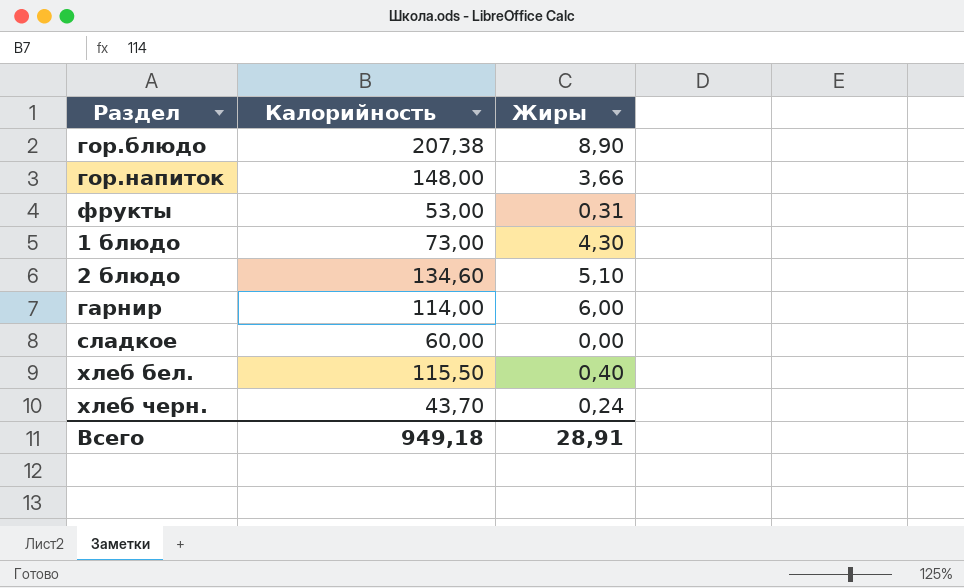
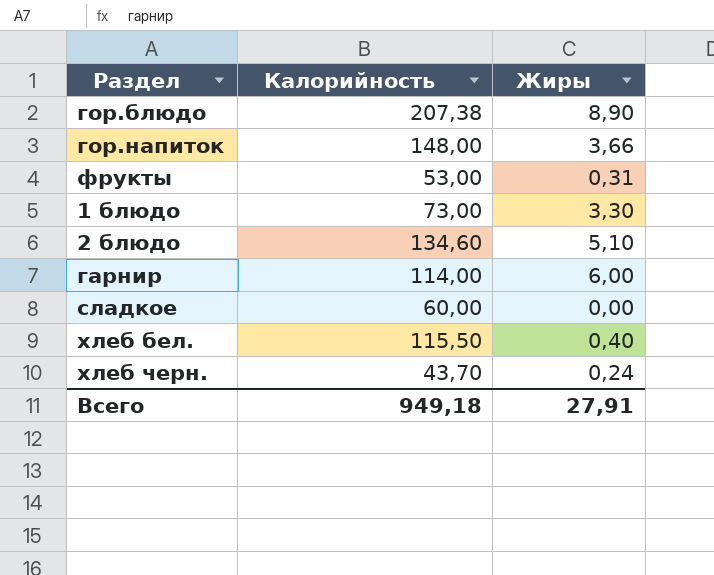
1 блюдо | Жиры: 4,30 -> 3,30
Всего | Жиры: 28,91 -> 27,91

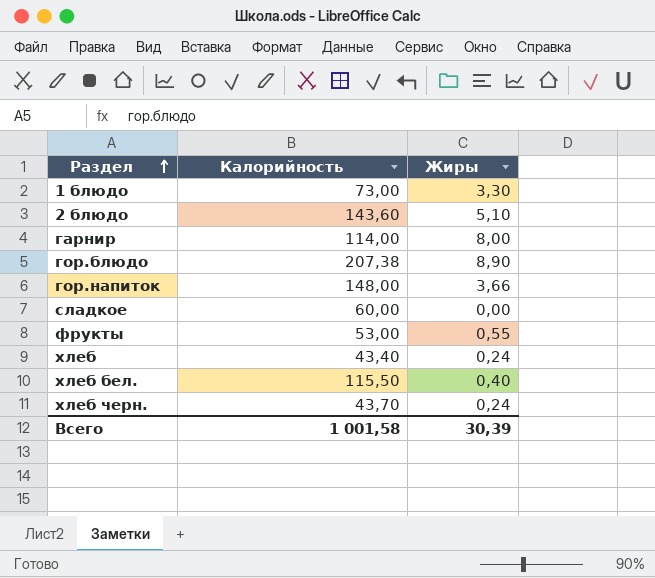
row order: none -> Раздел ascending
2 блюдо | Калорийность: 134,60 -> 143,60
гарнир | Жиры: 6,00 -> 8,00
фрукты | Жиры: 0,31 -> 0,55
row хлеб: none -> 43,40 | 0,24
Всего | Калорийность: 949,18 -> 1 001,58
Всего | Жиры: 27,91 -> 30,39

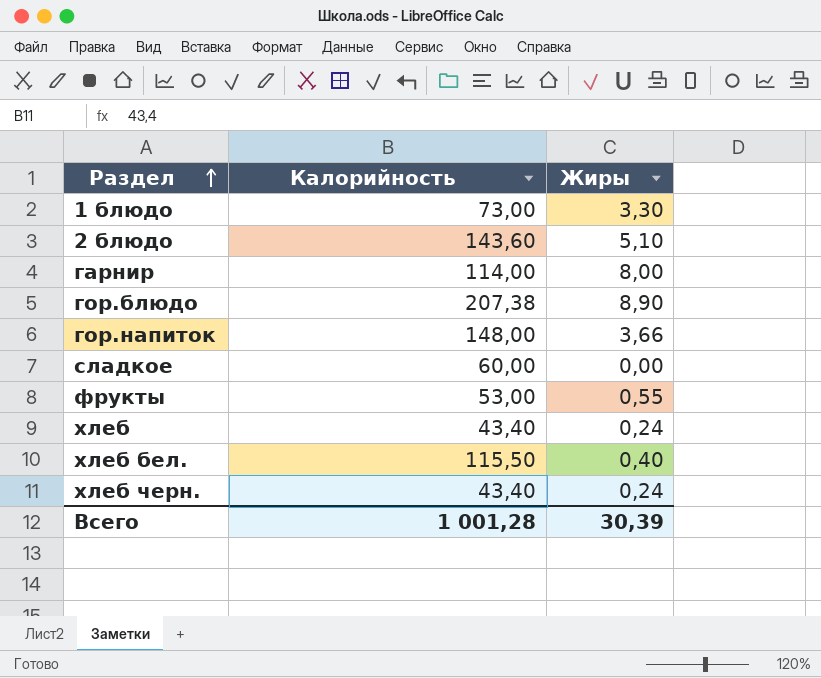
хлеб черн. | Калорийность: 43,70 -> 43,40
Всего | Калорийность: 1 001,58 -> 1 001,28

